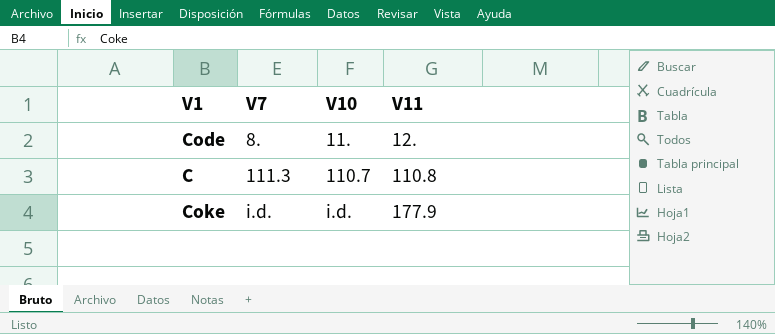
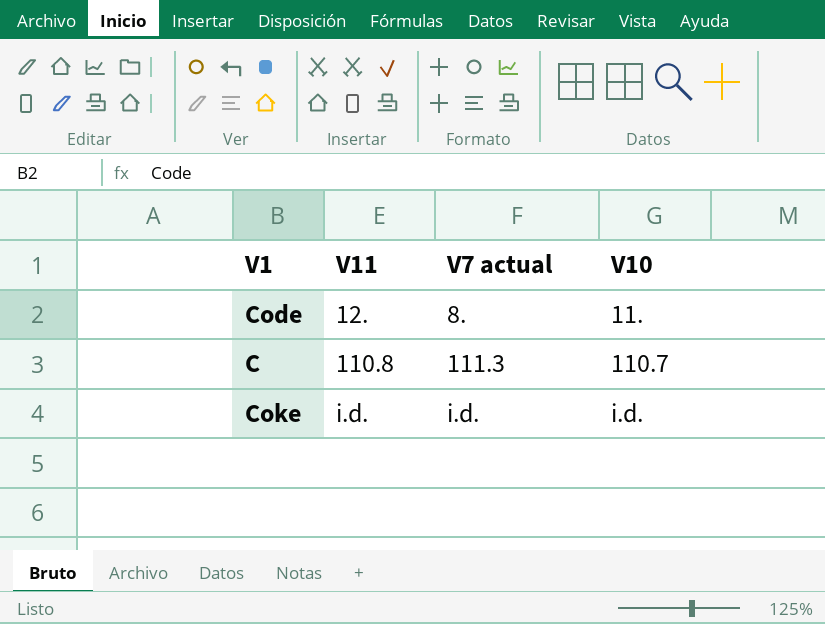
column V11 | position: 4 -> 2
column name: V7 -> V7 actual
Coke | V11: 177.9 -> i.d.

